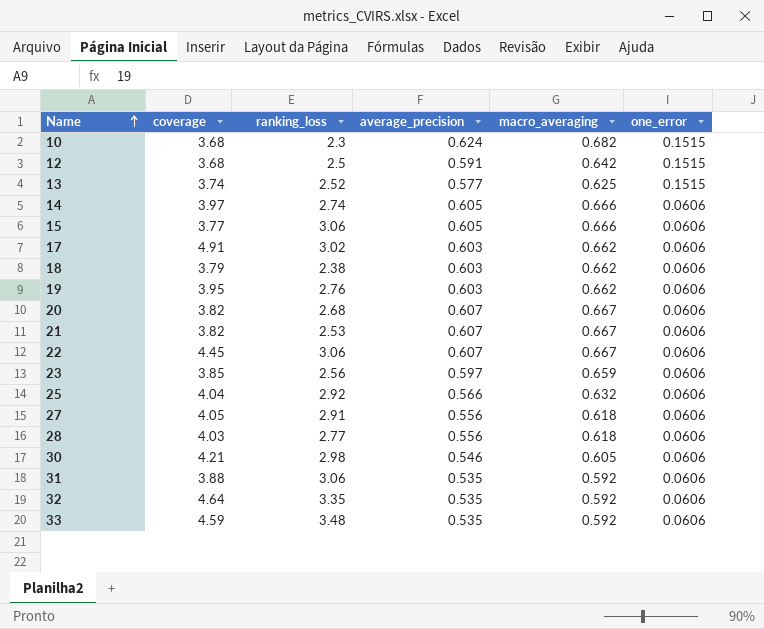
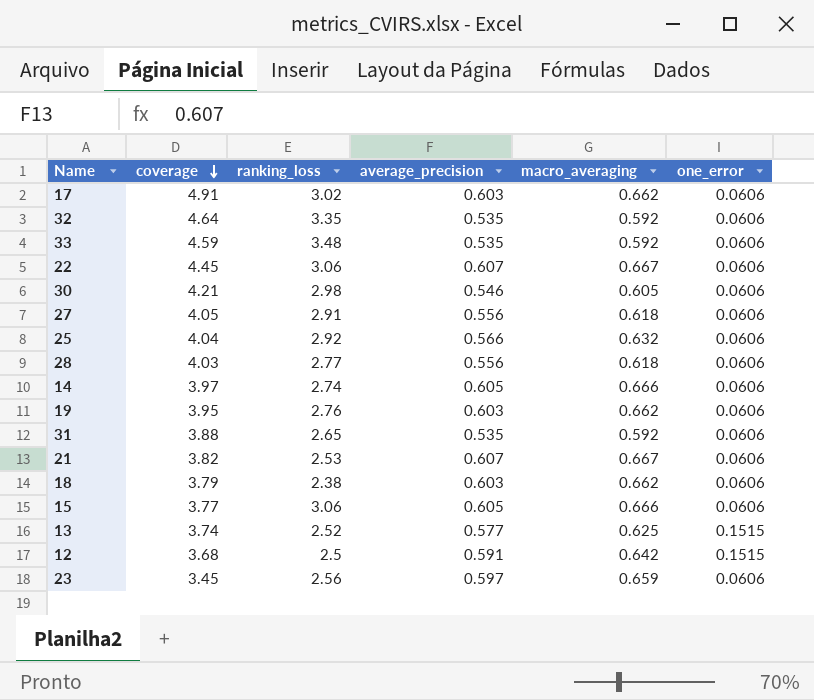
row order: Name ascending -> coverage descending
row 10: 3.68 | 2.3 | 0.624 | 0.682 | 0.1515 -> none
row 20: 3.82 | 2.68 | 0.607 | 0.667 | 0.0606 -> none
31 | ranking_loss: 3.06 -> 2.65
23 | coverage: 3.85 -> 3.45

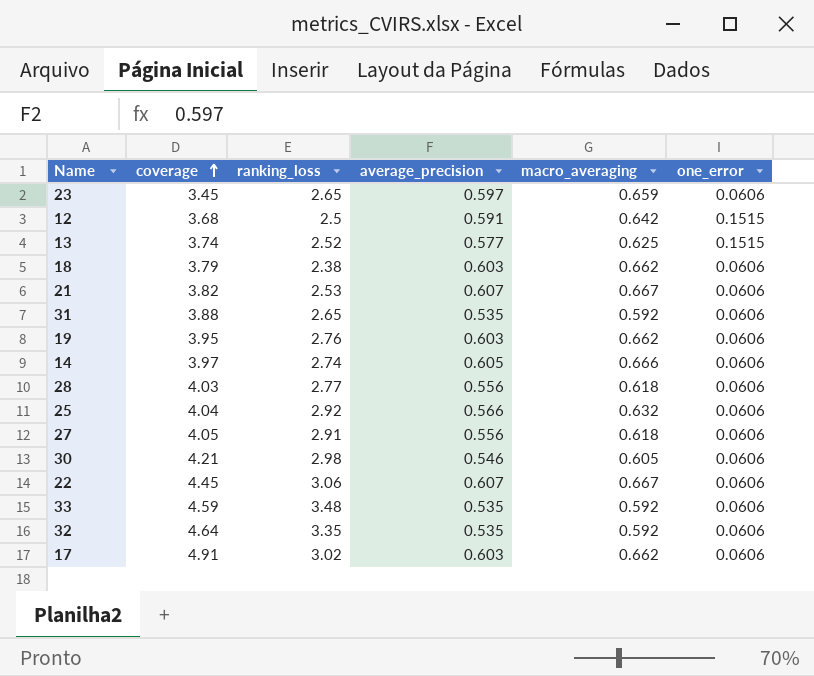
row order: coverage descending -> coverage ascending
row 15: 3.77 | 3.06 | 0.605 | 0.666 | 0.0606 -> none
23 | ranking_loss: 2.56 -> 2.65

